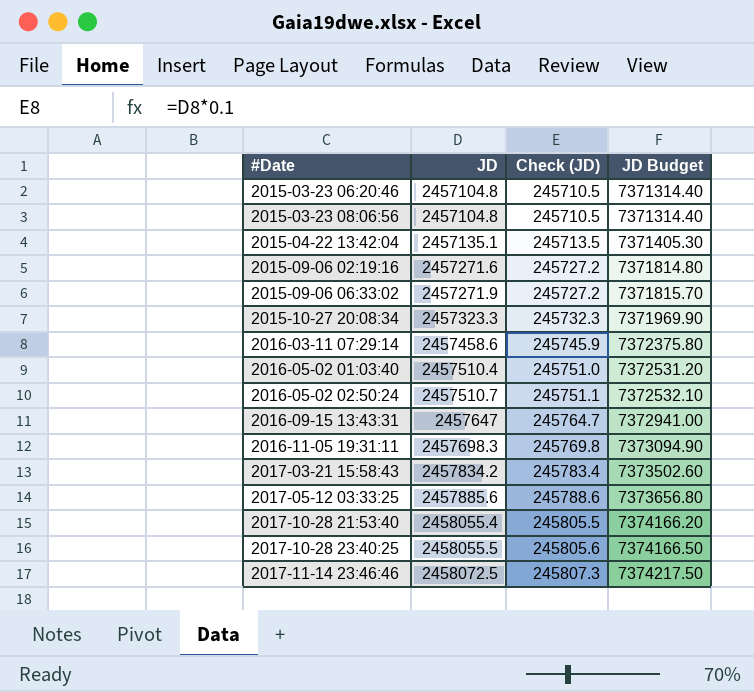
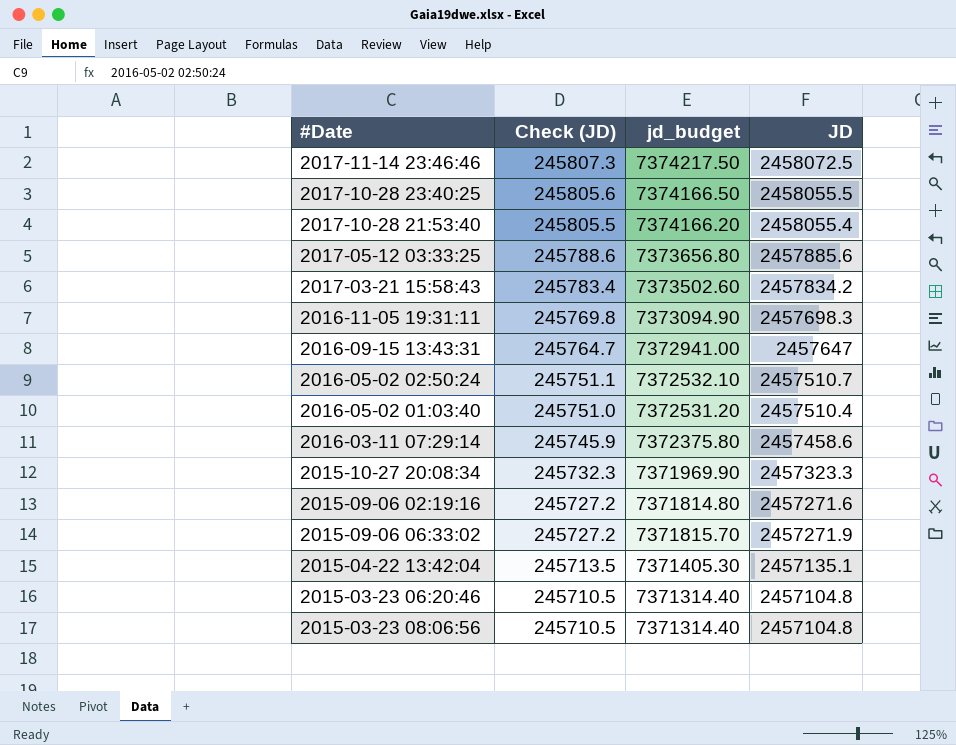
row order: #Date ascending -> Check (JD) descending
column name: JD Budget -> jd_budget
column JD | position: 2 -> 4

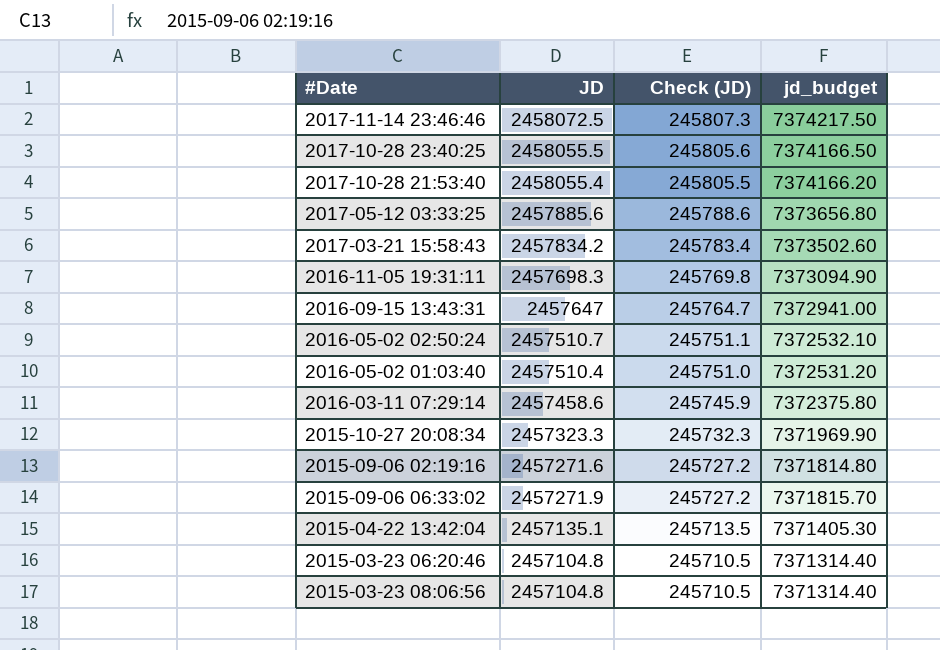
column JD | position: 4 -> 2

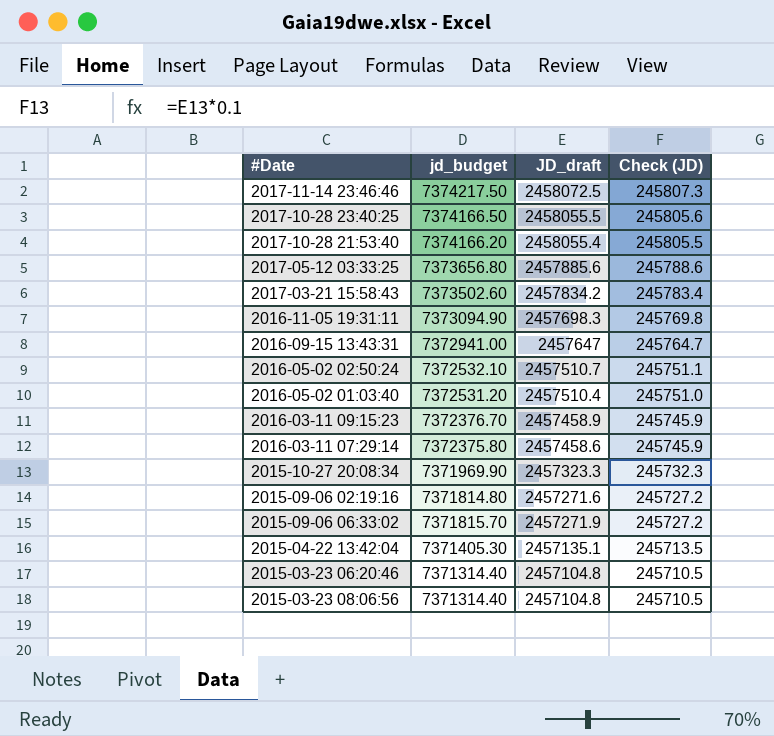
column jd_budget | position: 4 -> 2
column name: JD -> JD_draft
row 2016-03-11 09:15:23: none -> 7372376.70 | 2457458.9 | 245745.9

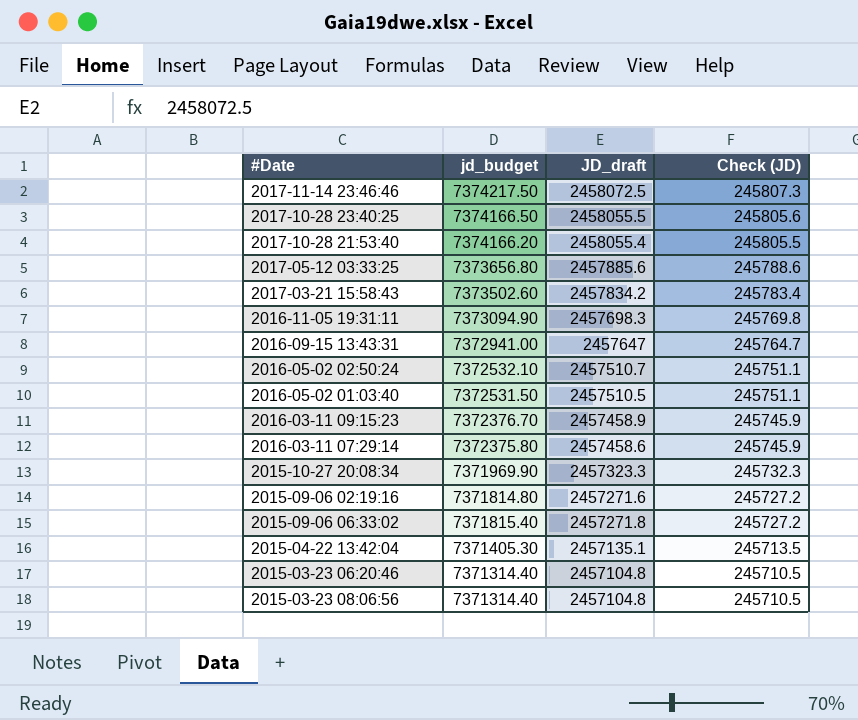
2016-05-02 01:03:40 | jd_budget: 7372531.20 -> 7372531.50
2016-05-02 01:03:40 | JD_draft: 2457510.4 -> 2457510.5
2016-05-02 01:03:40 | Check (JD): 245751.0 -> 245751.1
2015-09-06 06:33:02 | jd_budget: 7371815.70 -> 7371815.40
2015-09-06 06:33:02 | JD_draft: 2457271.9 -> 2457271.8

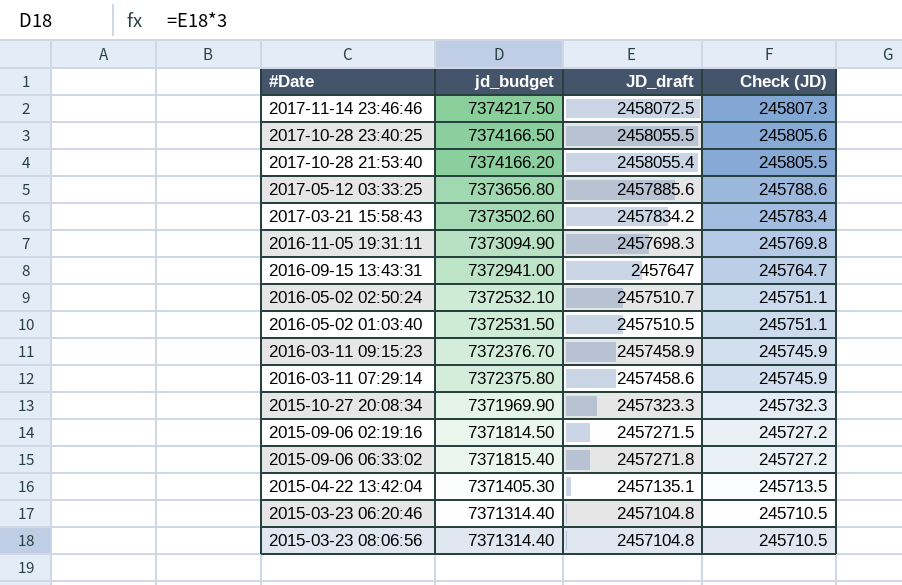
2015-09-06 02:19:16 | jd_budget: 7371814.80 -> 7371814.50
2015-09-06 02:19:16 | JD_draft: 2457271.6 -> 2457271.5

